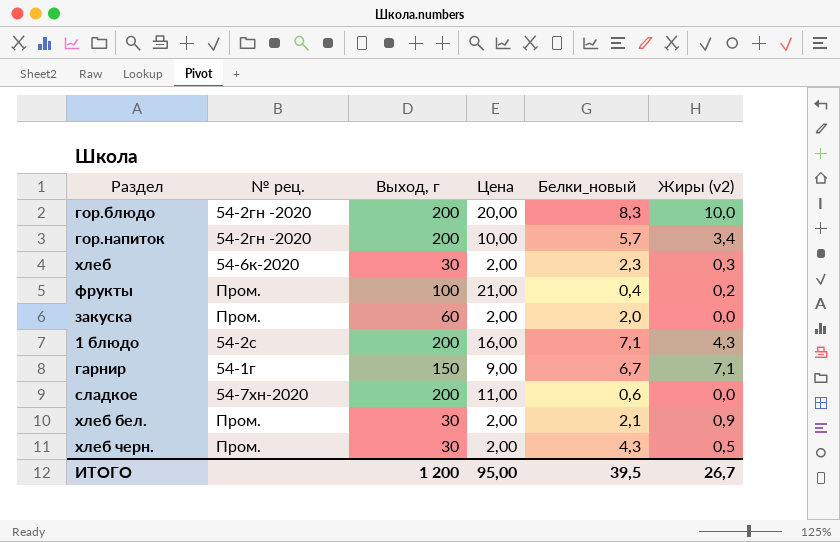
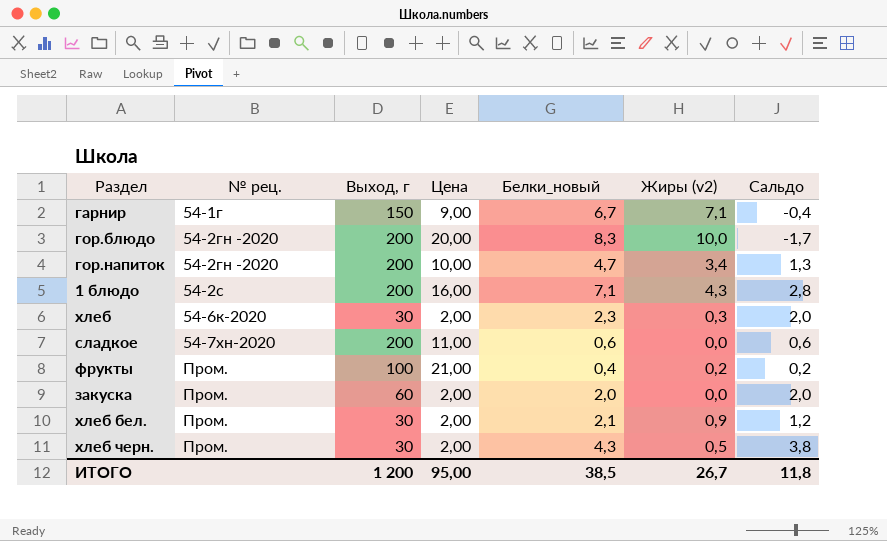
row order: none -> № рец. ascending
column Сальдо | formula: none -> [Белки_новый] - [Жиры (v2)]
гор.напиток | Белки_новый: 5,7 -> 4,7
ИТОГО | Белки_новый: 39,5 -> 38,5

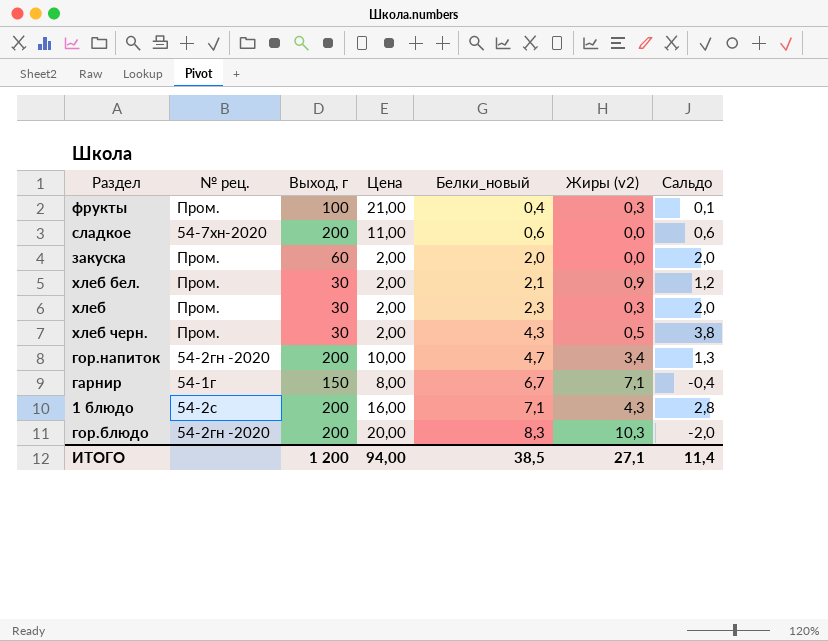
row order: № рец. ascending -> Белки_новый ascending
фрукты | Жиры (v2): 0,2 -> 0,3
фрукты | Сальдо: 0,2 -> 0,1
хлеб | № рец.: 54-6к-2020 -> Пром.
гарнир | Цена: 9,00 -> 8,00
гор.блюдо | Жиры (v2): 10,0 -> 10,3
гор.блюдо | Сальдо: -1,7 -> -2,0
ИТОГО | Цена: 95,00 -> 94,00
ИТОГО | Жиры (v2): 26,7 -> 27,1
ИТОГО | Сальдо: 11,8 -> 11,4

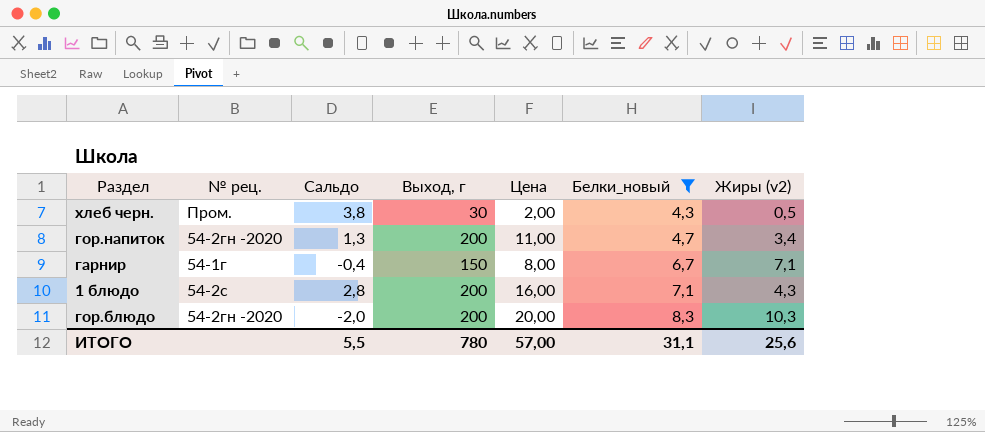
filter: none -> Белки_новый >= 4,3
column Сальдо | position: 7 -> 3
гор.напиток | Цена: 10,00 -> 11,00
ИТОГО | Сальдо: 11,4 -> 5,5
ИТОГО | Выход, г: 1 200 -> 780
ИТОГО | Цена: 94,00 -> 57,00
ИТОГО | Белки_новый: 38,5 -> 31,1
ИТОГО | Жиры (v2): 27,1 -> 25,6

